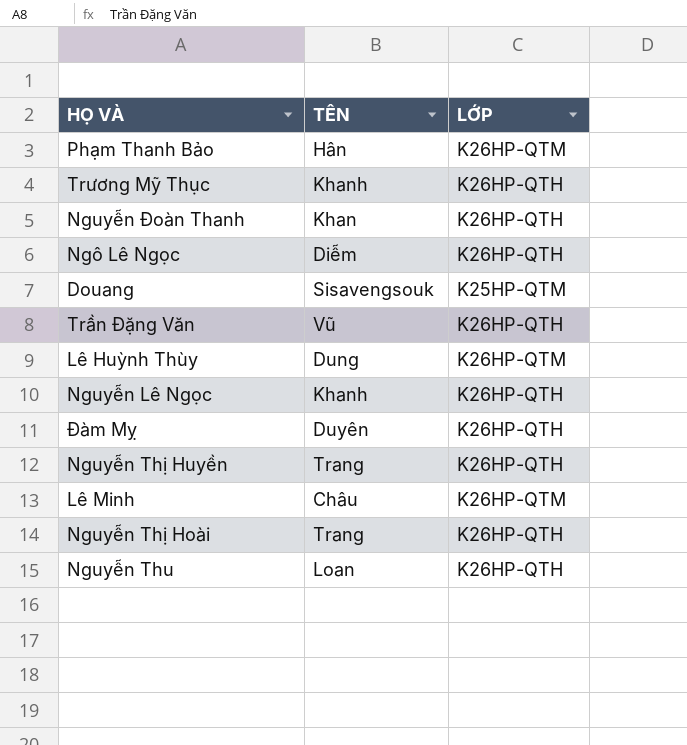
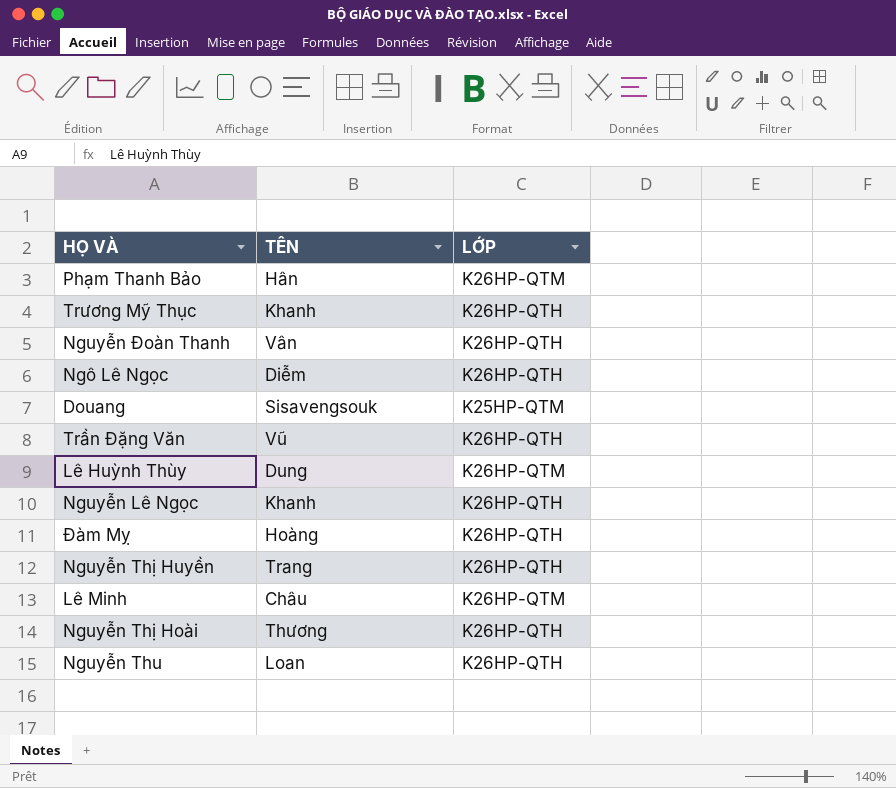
Nguyễn Đoàn Thanh | TÊN: Khan -> Vân
Đàm Mỵ | TÊN: Duyên -> Hoàng
Nguyễn Thị Hoài | TÊN: Trang -> Thương

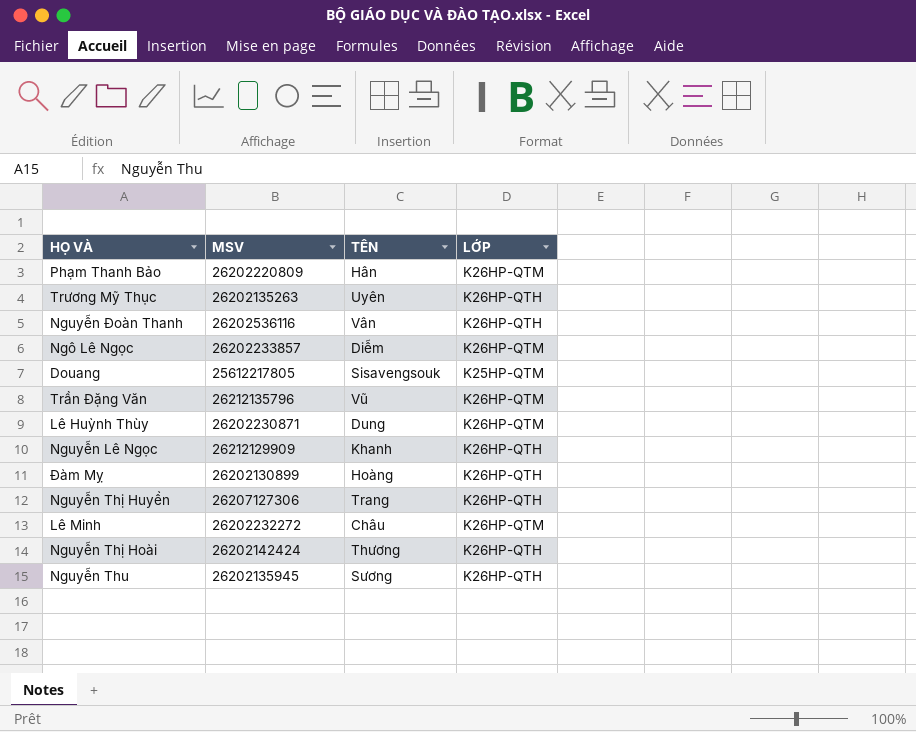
column MSV | position: none -> 2
Trương Mỹ Thục | TÊN: Khanh -> Uyên
Ngô Lê Ngọc | LỚP: K26HP-QTH -> K26HP-QTM
Trần Đặng Văn | LỚP: K26HP-QTH -> K26HP-QTM
Nguyễn Thu | TÊN: Loan -> Sương

